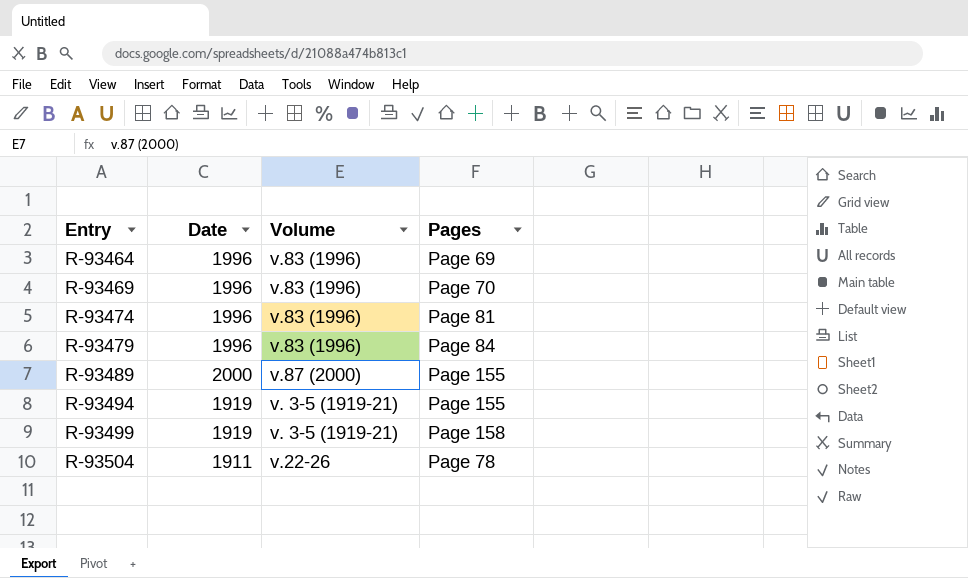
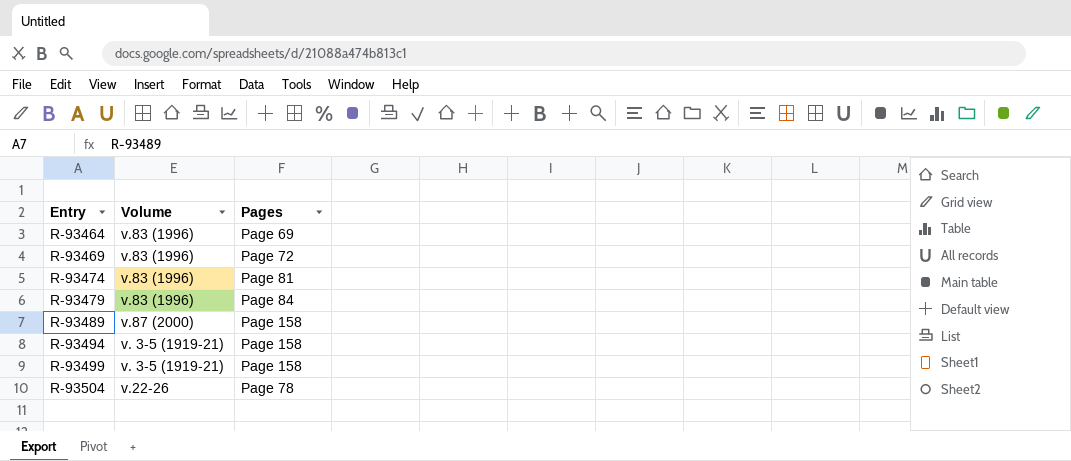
column Date | position: 2 -> none
R-93469 | Pages: Page 70 -> Page 72
R-93489 | Pages: Page 155 -> Page 158
R-93494 | Pages: Page 155 -> Page 158

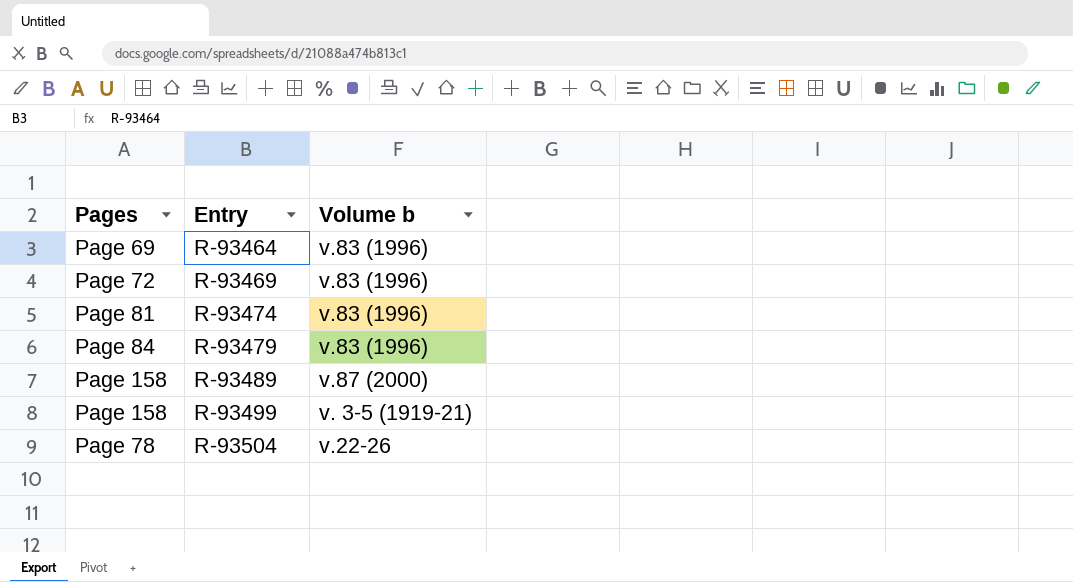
column Pages | position: 3 -> 1
column name: Volume -> Volume b
row R-93494: v. 3-5 (1919-21) | Page 158 -> none

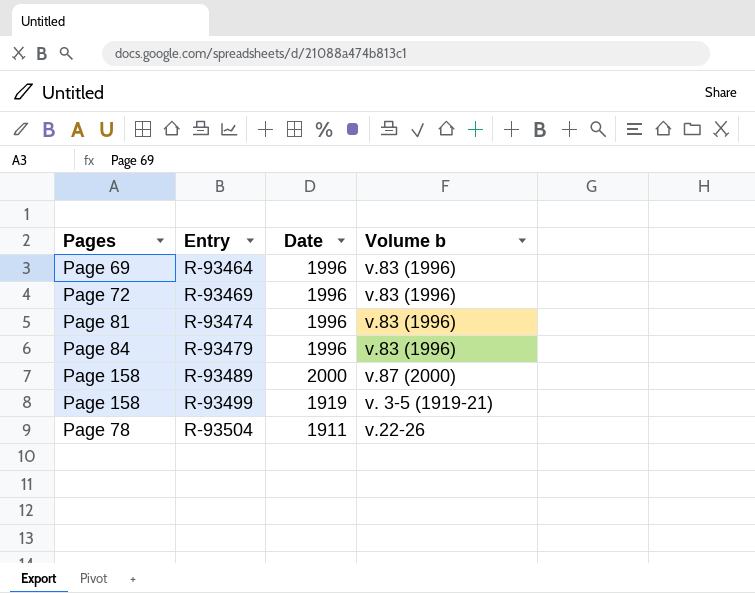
column Date | position: none -> 3

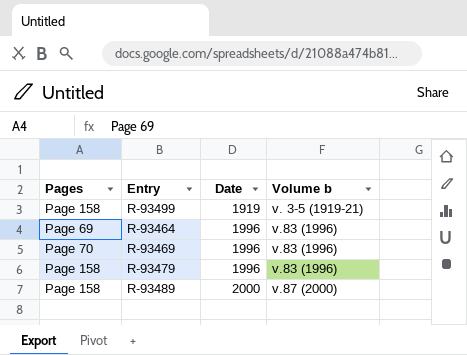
row order: Entry ascending -> Date ascending
row R-93474: Page 81 | 1996 | v.83 (1996) -> none
row R-93504: Page 78 | 1911 | v.22-26 -> none
R-93469 | Pages: Page 72 -> Page 70
R-93479 | Pages: Page 84 -> Page 158

